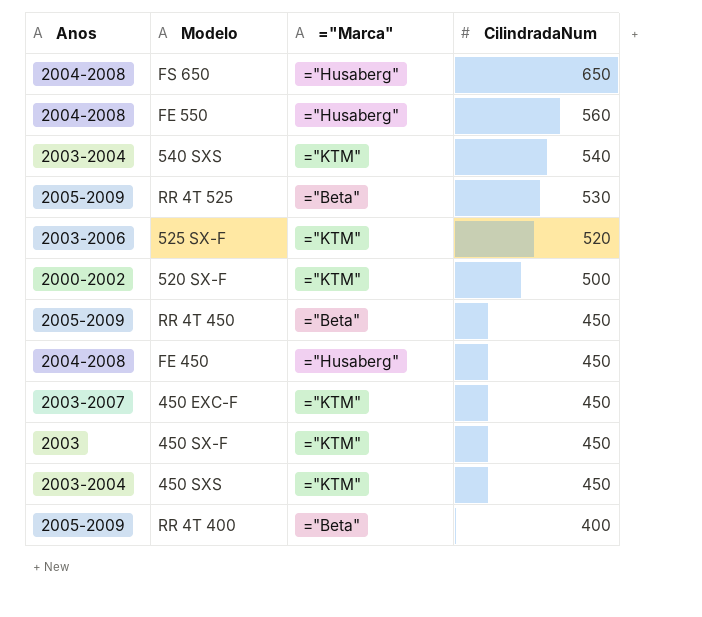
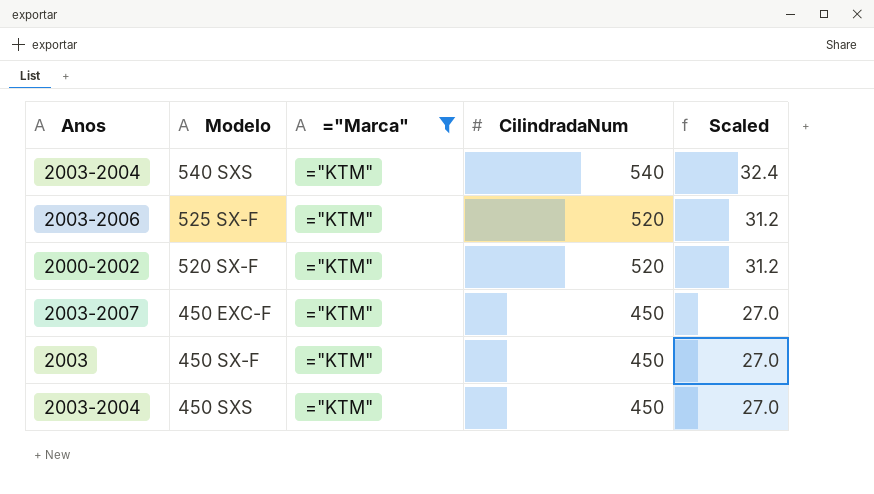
filter: none -> ="Marca" = ="KTM"
column Scaled | formula: none -> [CilindradaNum] * 0.06
520 SX-F | CilindradaNum: 500 -> 520

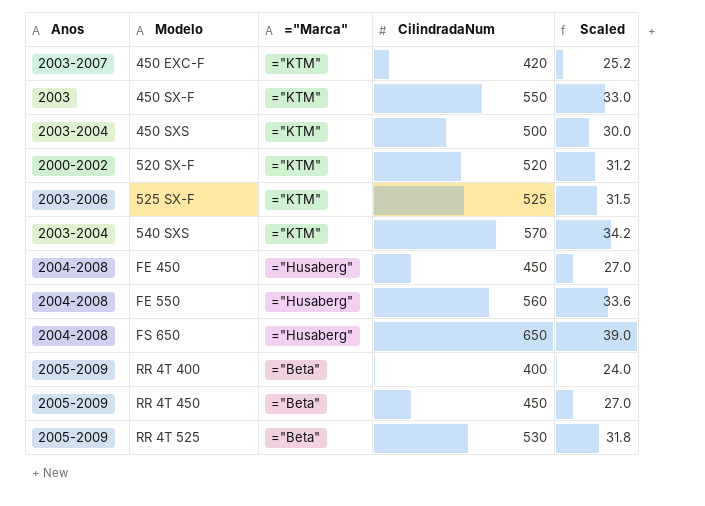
filter: ="Marca" = ="KTM" -> none
row order: CilindradaNum descending -> Modelo ascending
450 EXC-F | CilindradaNum: 450 -> 420
450 EXC-F | Scaled: 27.0 -> 25.2
450 SX-F | CilindradaNum: 450 -> 550
450 SX-F | Scaled: 27.0 -> 33.0
450 SXS | CilindradaNum: 450 -> 500
450 SXS | Scaled: 27.0 -> 30.0
525 SX-F | CilindradaNum: 520 -> 525
525 SX-F | Scaled: 31.2 -> 31.5
540 SXS | CilindradaNum: 540 -> 570
540 SXS | Scaled: 32.4 -> 34.2

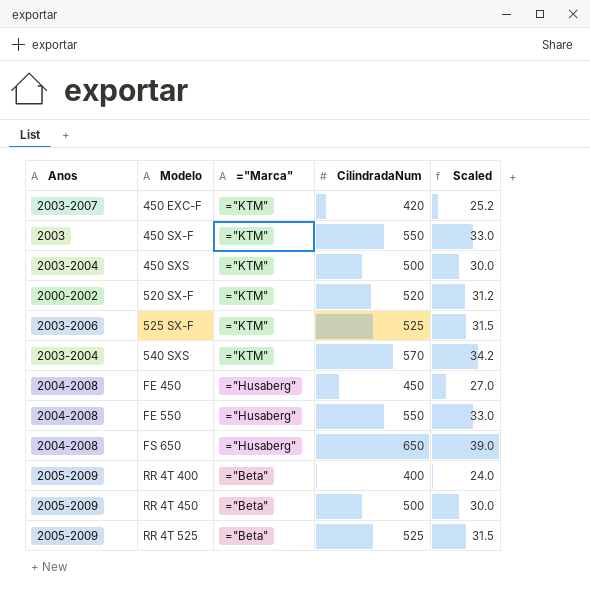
FE 550 | CilindradaNum: 560 -> 550
FE 550 | Scaled: 33.6 -> 33.0
RR 4T 450 | CilindradaNum: 450 -> 500
RR 4T 450 | Scaled: 27.0 -> 30.0
RR 4T 525 | CilindradaNum: 530 -> 525
RR 4T 525 | Scaled: 31.8 -> 31.5

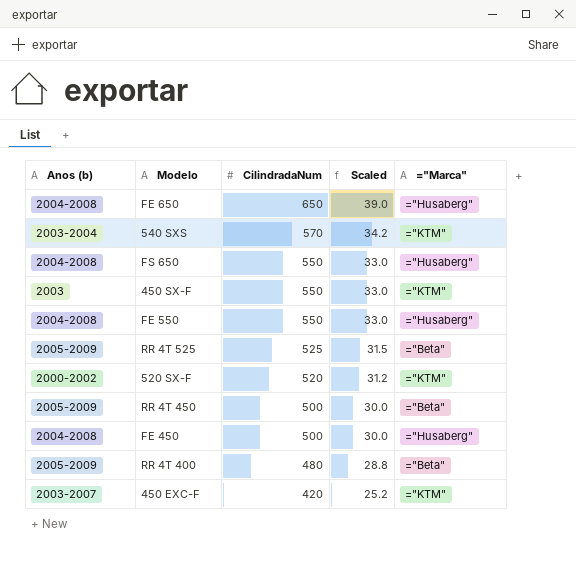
row order: Modelo ascending -> CilindradaNum descending
column name: Anos -> Anos (b)
column ="Marca" | position: 3 -> 5
row 450 SXS: 2003-2004 | ="KTM" | 500 | 30.0 -> none
row 525 SX-F: 2003-2006 | ="KTM" | 525 | 31.5 -> none
row FE 650: none -> 2004-2008 | 650 | 39.0 | ="Husaberg"
FS 650 | CilindradaNum: 650 -> 550
FS 650 | Scaled: 39.0 -> 33.0
FE 450 | CilindradaNum: 450 -> 500
FE 450 | Scaled: 27.0 -> 30.0
RR 4T 400 | CilindradaNum: 400 -> 480
RR 4T 400 | Scaled: 24.0 -> 28.8

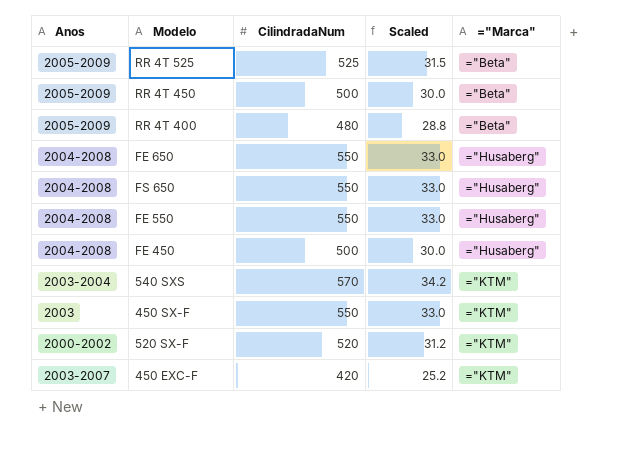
row order: CilindradaNum descending -> ="Marca" ascending
column name: Anos (b) -> Anos
FE 650 | CilindradaNum: 650 -> 550
FE 650 | Scaled: 39.0 -> 33.0

